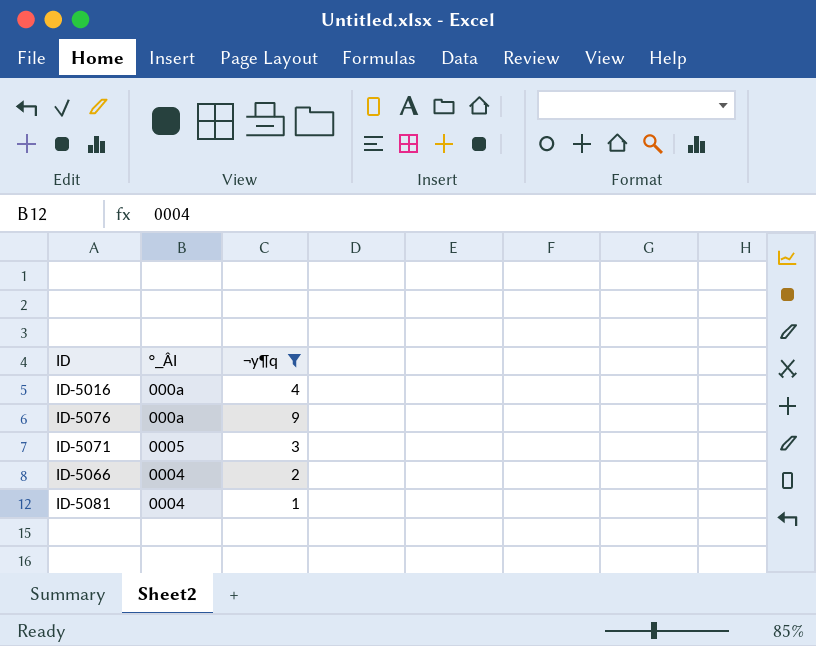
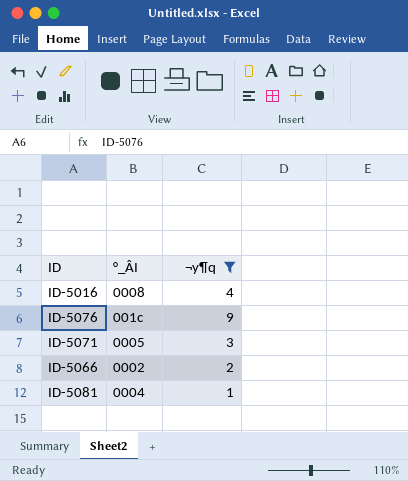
ID-5016 | °_ÂI: 000a -> 0008
ID-5076 | °_ÂI: 000a -> 001c
ID-5066 | °_ÂI: 0004 -> 0002

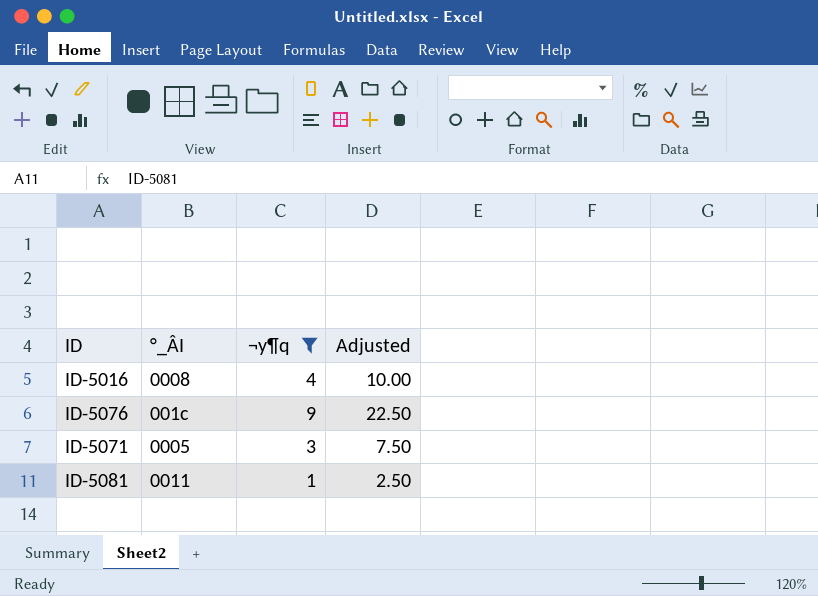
column Adjusted | formula: none -> [¬y¶q] * 2.5
row ID-5066: 0002 | 2 -> none
ID-5081 | °_ÂI: 0004 -> 0011

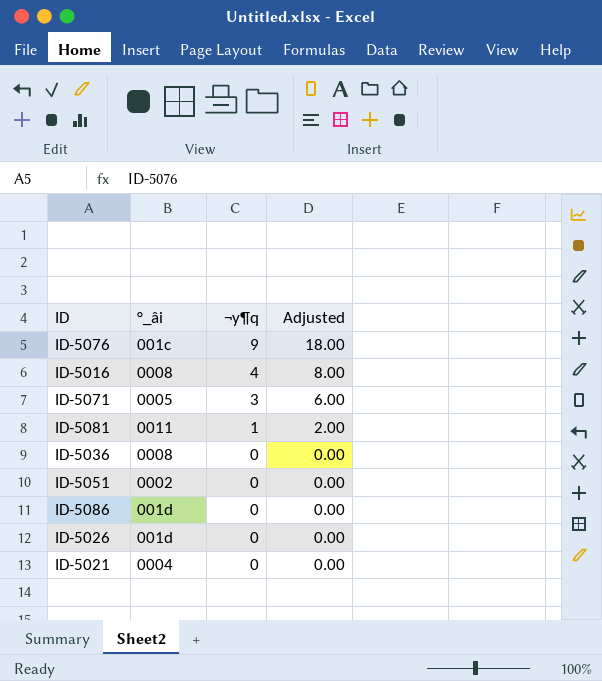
filter: ¬y¶q != 0 -> none
row order: none -> ¬y¶q descending
column name: °_ÂI -> °_âi
column Adjusted | formula: [¬y¶q] * 2.5 -> [¬y¶q] * 2

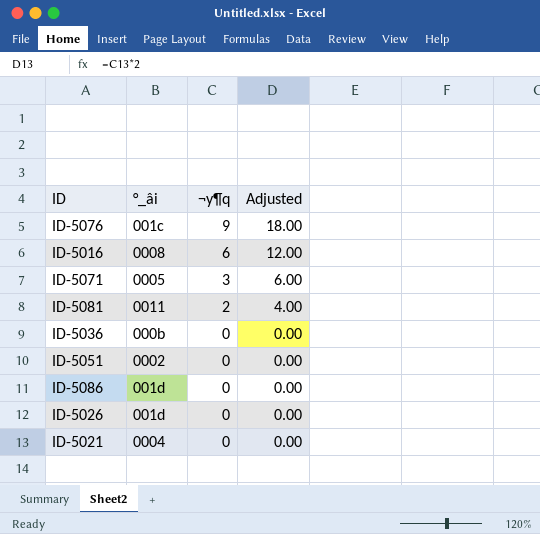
ID-5016 | ¬y¶q: 4 -> 6
ID-5016 | Adjusted: 8.00 -> 12.00
ID-5081 | ¬y¶q: 1 -> 2
ID-5081 | Adjusted: 2.00 -> 4.00
ID-5036 | °_âi: 0008 -> 000b

